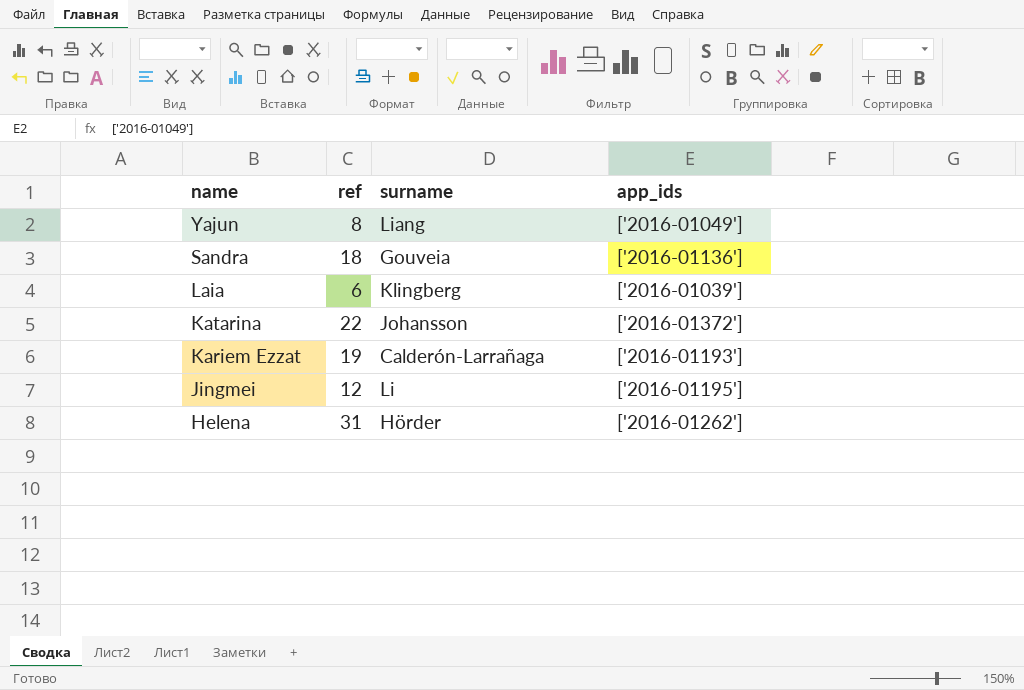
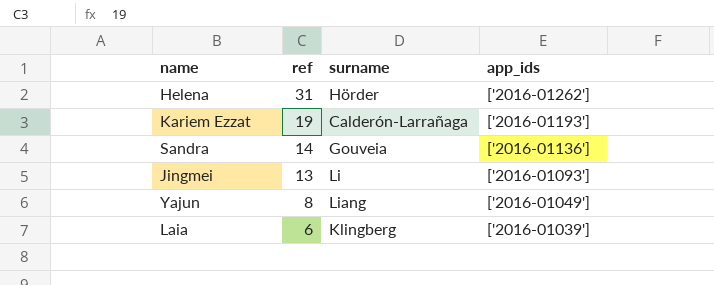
row order: name descending -> ref descending
row Katarina: 22 | Johansson | ['2016-01372'] -> none
Sandra | ref: 18 -> 14
Jingmei | ref: 12 -> 13
Jingmei | app_ids: ['2016-01195'] -> ['2016-01093']

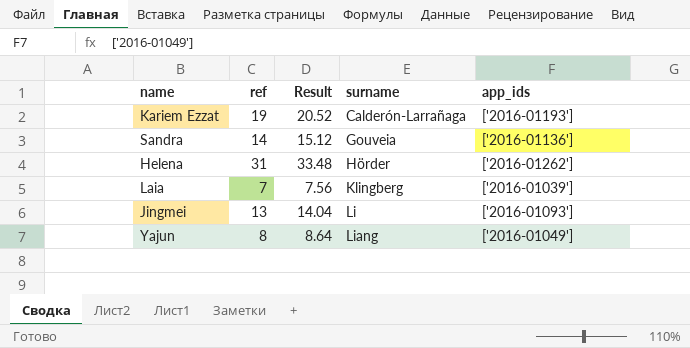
row order: ref descending -> surname ascending
column Result | formula: none -> [ref] * 1.08
Laia | ref: 6 -> 7

